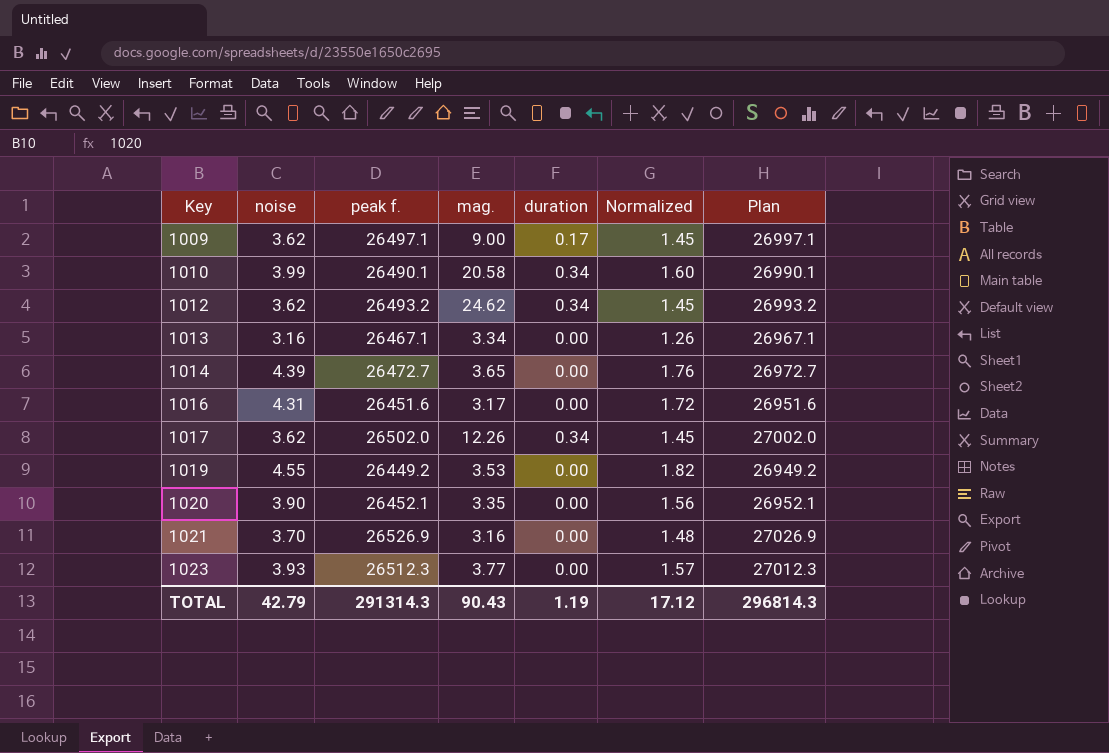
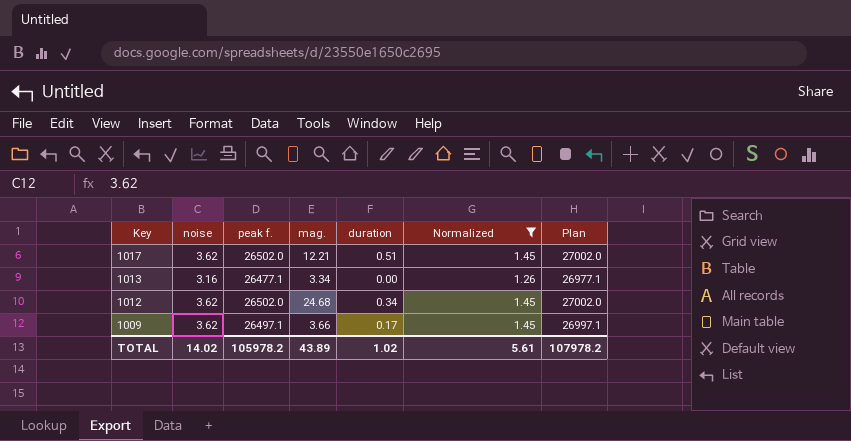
filter: none -> Normalized <= 1.45
row order: Key ascending -> Key descending
1017 | mag.: 12.26 -> 12.21
1017 | duration: 0.34 -> 0.51
1013 | peak f.: 26467.1 -> 26477.1
1013 | Plan: 26967.1 -> 26977.1
1012 | peak f.: 26493.2 -> 26502.0
1012 | mag.: 24.62 -> 24.68
1012 | Plan: 26993.2 -> 27002.0
1009 | mag.: 9.00 -> 3.66
TOTAL | noise: 42.79 -> 14.02
TOTAL | peak f.: 291314.3 -> 105978.2
TOTAL | mag.: 90.43 -> 43.89
TOTAL | duration: 1.19 -> 1.02
TOTAL | Normalized: 17.12 -> 5.61
TOTAL | Plan: 296814.3 -> 107978.2

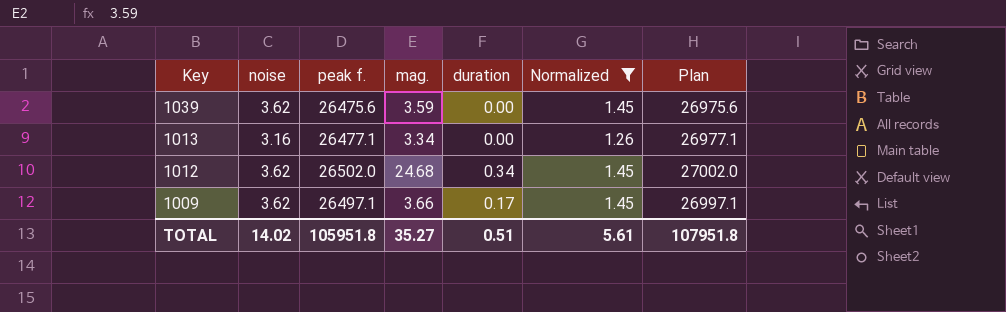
row 1017: 3.62 | 26502.0 | 12.21 | 0.51 | 1.45 | 27002.0 -> none
row 1039: none -> 3.62 | 26475.6 | 3.59 | 0.00 | 1.45 | 26975.6
TOTAL | peak f.: 105978.2 -> 105951.8
TOTAL | mag.: 43.89 -> 35.27
TOTAL | duration: 1.02 -> 0.51
TOTAL | Plan: 107978.2 -> 107951.8

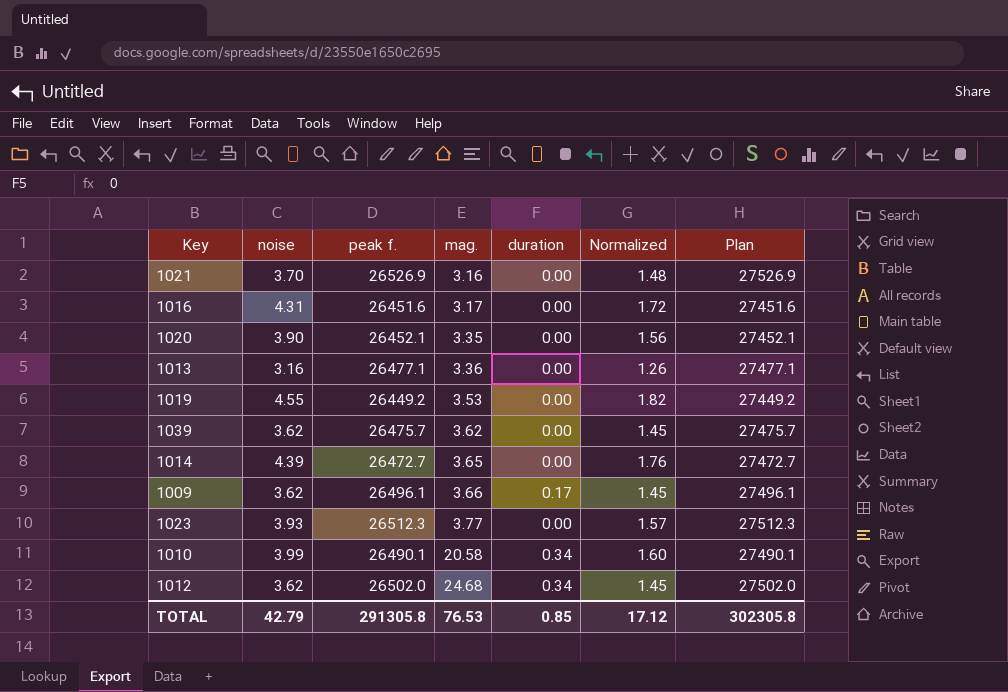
filter: Normalized <= 1.45 -> none
row order: Key descending -> mag. ascending
column Plan | formula: [peak f.] + 500 -> [peak f.] + 1000
1013 | mag.: 3.34 -> 3.36
1039 | peak f.: 26475.6 -> 26475.7
1039 | mag.: 3.59 -> 3.62
1009 | peak f.: 26497.1 -> 26496.1
TOTAL | noise: 14.02 -> 42.79
TOTAL | peak f.: 105951.8 -> 291305.8
TOTAL | mag.: 35.27 -> 76.53
TOTAL | duration: 0.51 -> 0.85
TOTAL | Normalized: 5.61 -> 17.12
TOTAL | Plan: 107951.8 -> 302305.8

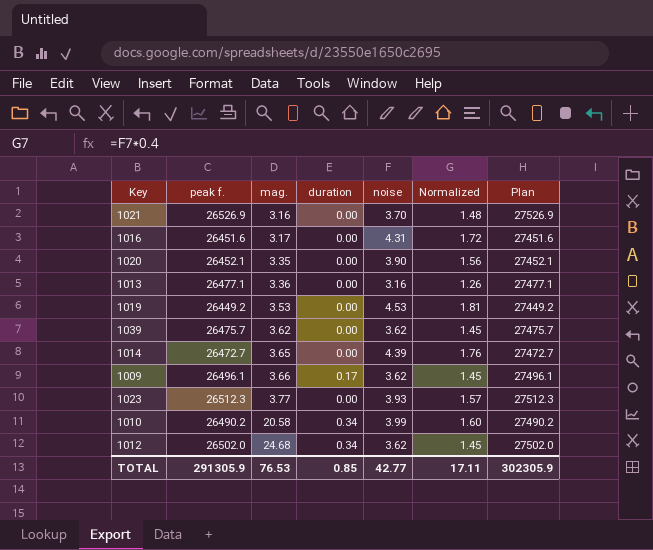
column noise | position: 2 -> 5
1019 | noise: 4.55 -> 4.53
1019 | Normalized: 1.82 -> 1.81
1010 | peak f.: 26490.1 -> 26490.2
1010 | Plan: 27490.1 -> 27490.2
TOTAL | peak f.: 291305.8 -> 291305.9
TOTAL | noise: 42.79 -> 42.77
TOTAL | Normalized: 17.12 -> 17.11
TOTAL | Plan: 302305.8 -> 302305.9

